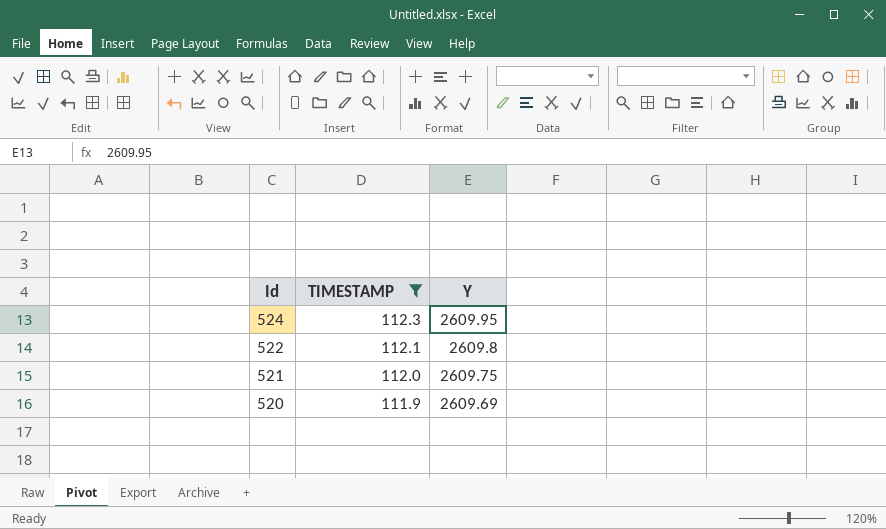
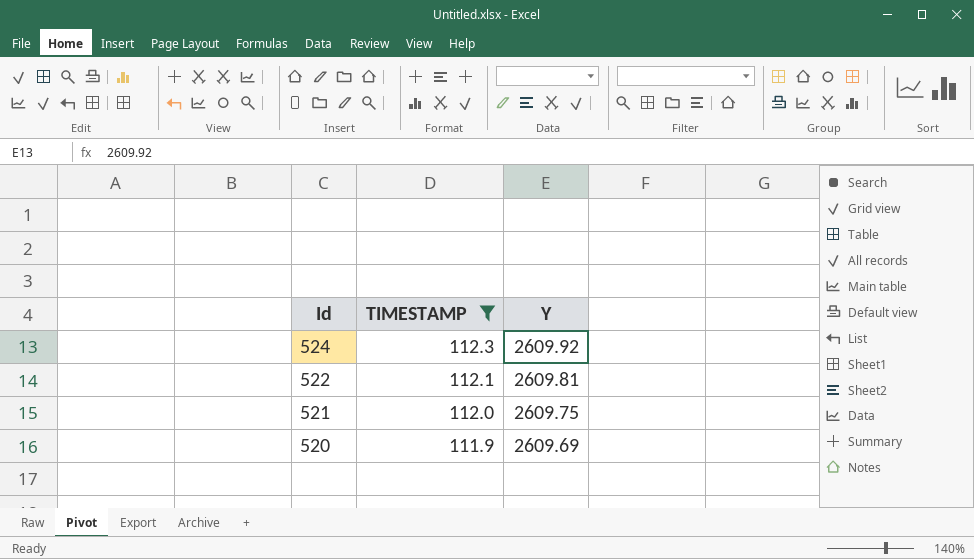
524 | Y: 2609.95 -> 2609.92
522 | Y: 2609.8 -> 2609.81

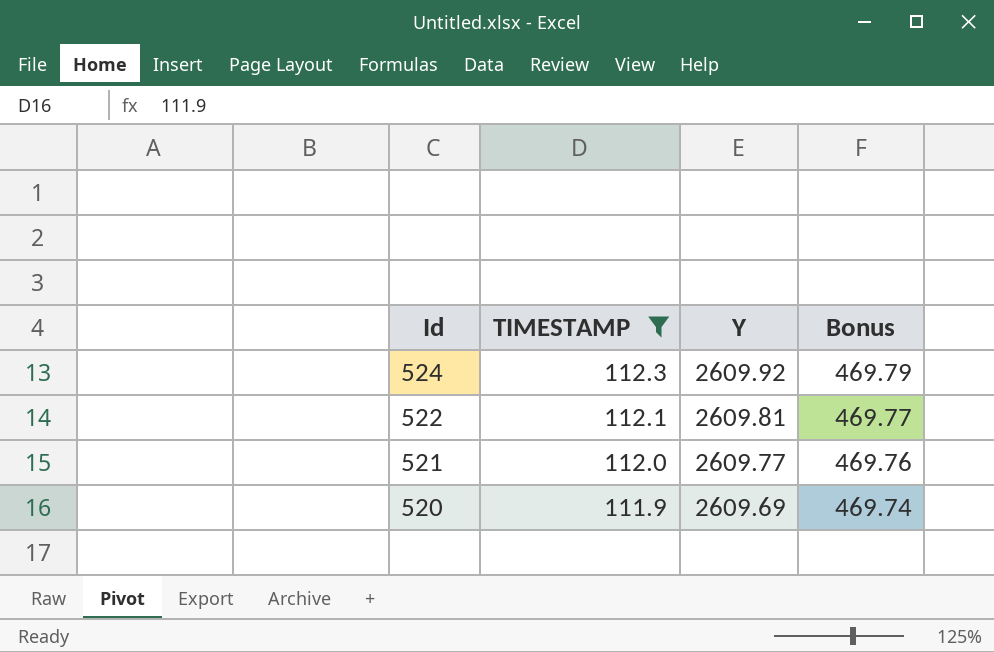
column Bonus | formula: none -> [Y] * 0.18
521 | Y: 2609.75 -> 2609.77

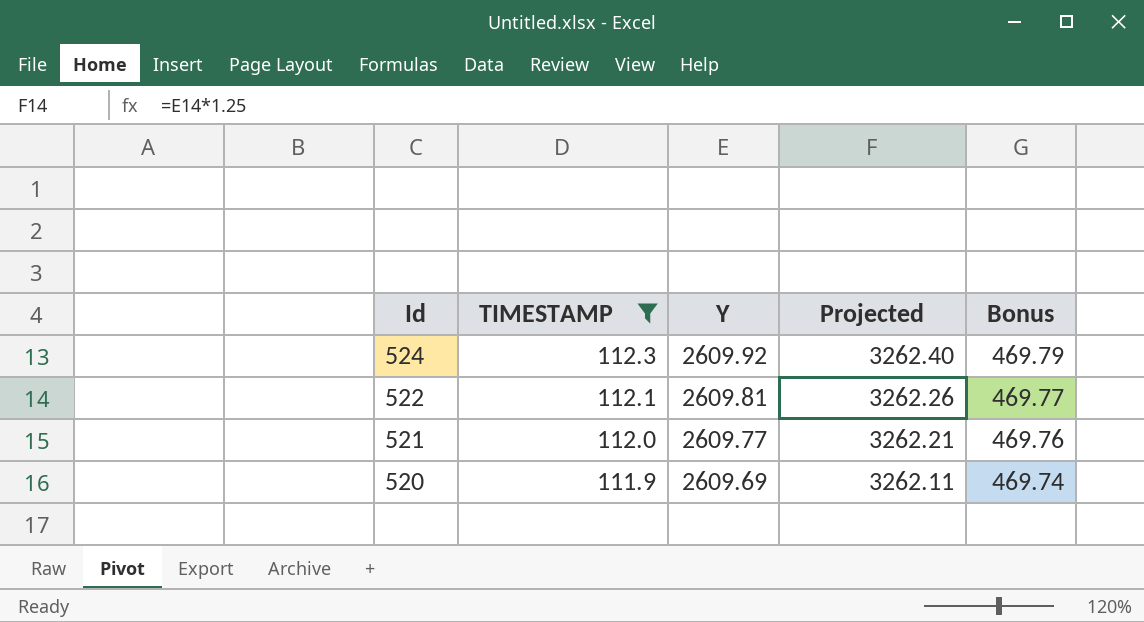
column Projected | formula: none -> [Y] * 1.25

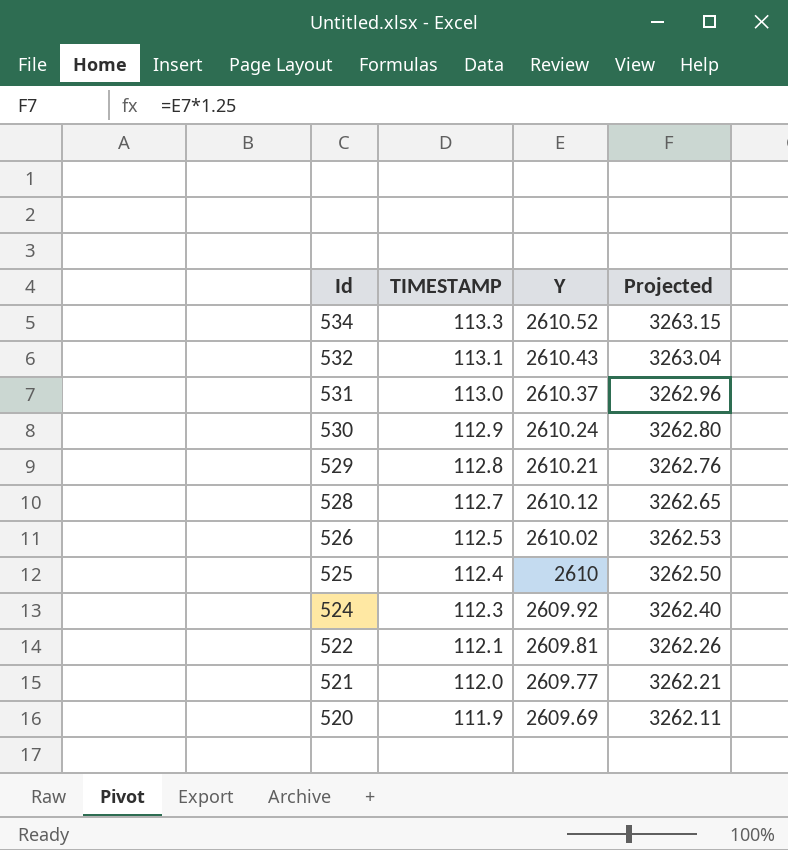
filter: TIMESTAMP <= 112.3 -> none
column Bonus | formula: [Y] * 0.18 -> none

